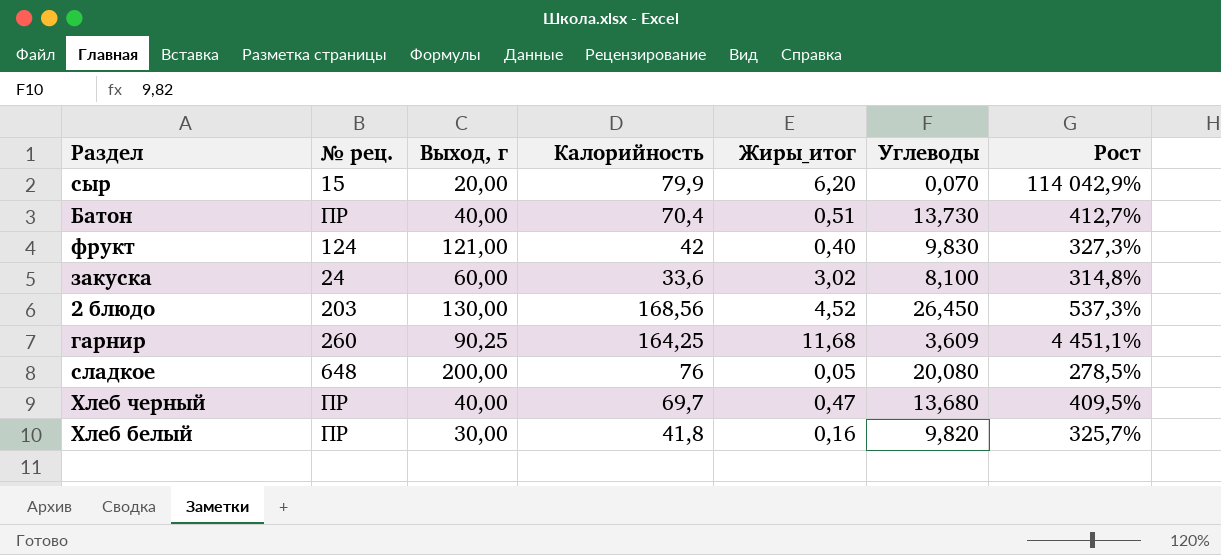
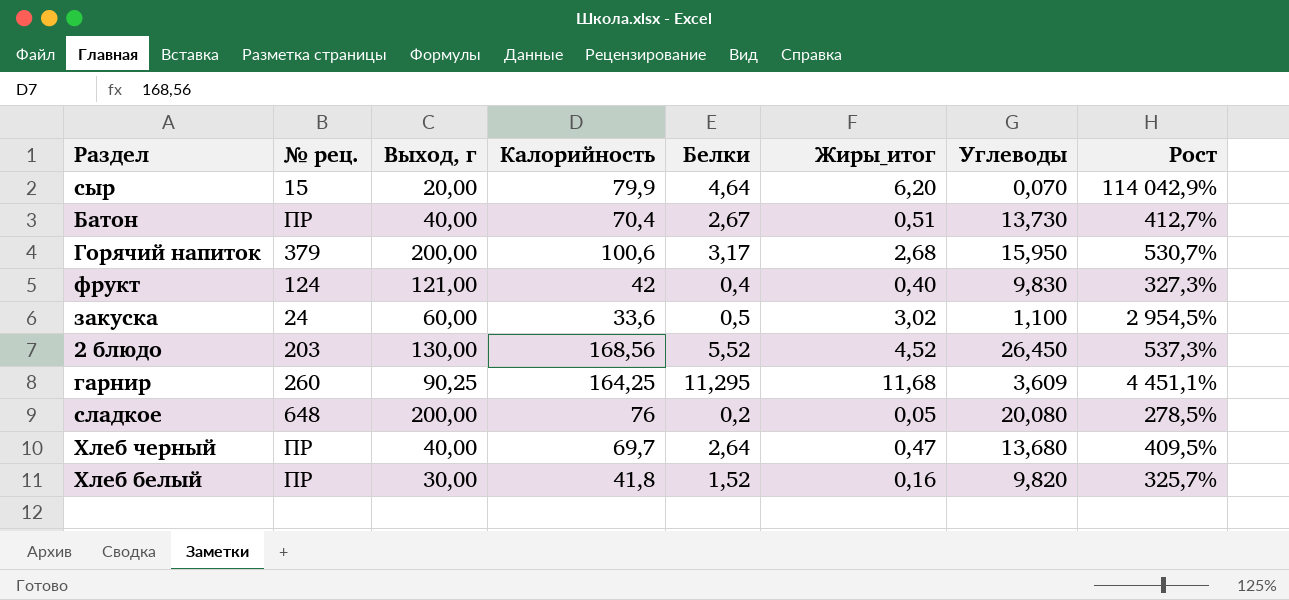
column Белки | position: none -> 5
row Горячий напиток: none -> 379 | 200,00 | 100,6 | 3,17 | 2,68 | 15,950 | 530,7%
закуска | Углеводы: 8,100 -> 1,100
закуска | Рост: 314,8% -> 2 954,5%

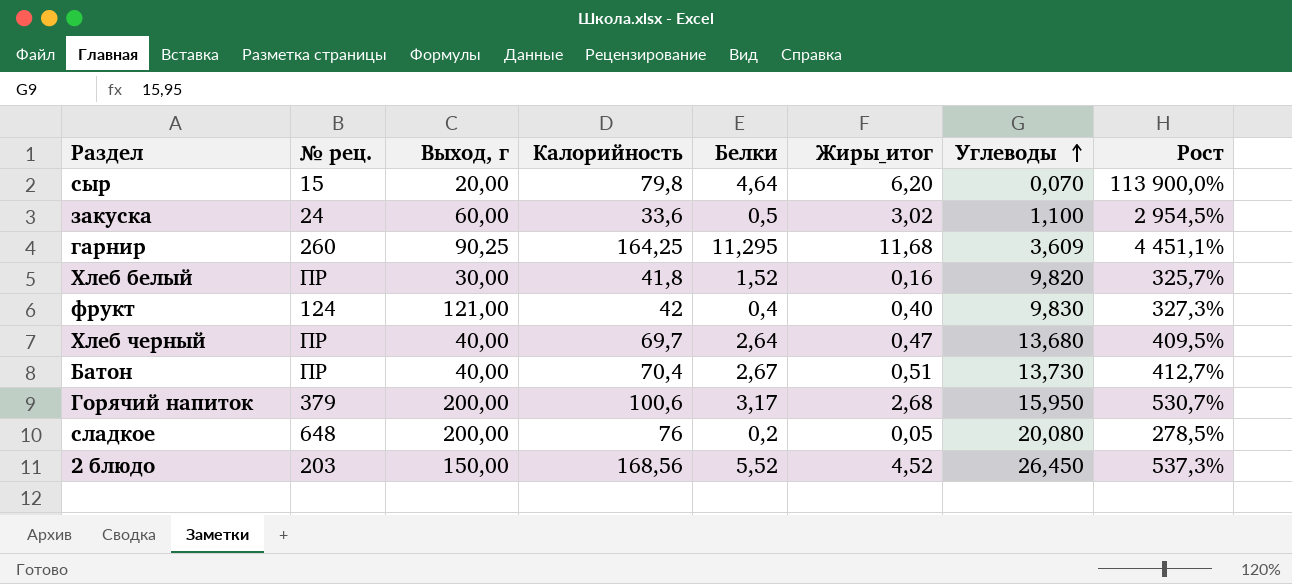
row order: none -> Углеводы ascending
сыр | Калорийность: 79,9 -> 79,8
сыр | Рост: 114 042,9% -> 113 900,0%
2 блюдо | Выход, г: 130,00 -> 150,00

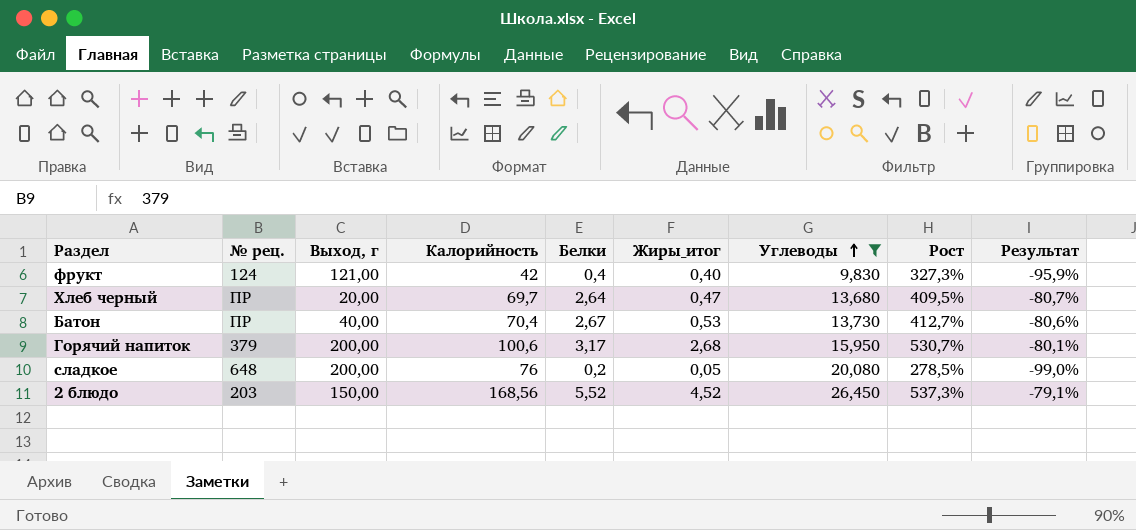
filter: none -> Углеводы >= 9,830
column Результат | formula: none -> ([Белки] - [Углеводы]) / [Углеводы]
Хлеб черный | Выход, г: 40,00 -> 20,00
Батон | Жиры_итог: 0,51 -> 0,53

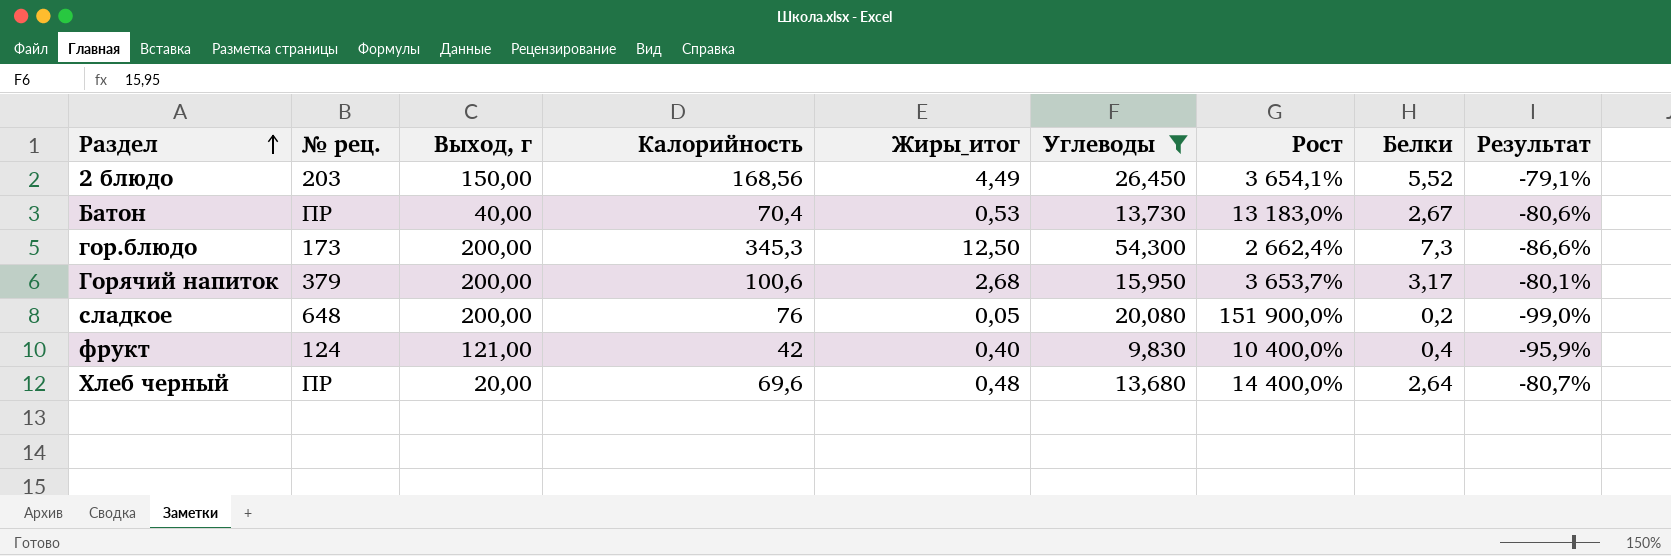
row order: Углеводы ascending -> Раздел ascending
column Рост | formula: ([Калорийность] - [Углеводы]) / [Углеводы] -> ([Калорийность] - [Жиры_итог]) / [Жиры_итог]
column Белки | position: 5 -> 8
2 блюдо | Жиры_итог: 4,52 -> 4,49
row гор.блюдо: none -> 173 | 200,00 | 345,3 | 12,50 | 54,300 | 2 662,4% | 7,3 | -86,6%
Хлеб черный | Калорийность: 69,7 -> 69,6
Хлеб черный | Жиры_итог: 0,47 -> 0,48

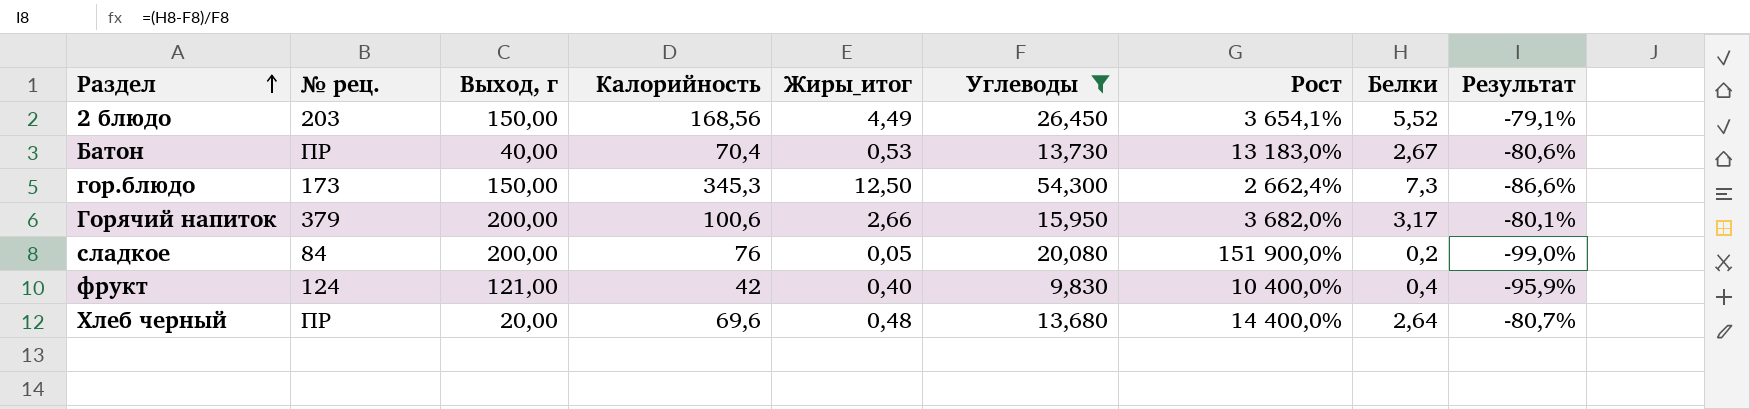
гор.блюдо | Выход, г: 200,00 -> 150,00
Горячий напиток | Жиры_итог: 2,68 -> 2,66
Горячий напиток | Рост: 3 653,7% -> 3 682,0%
сладкое | № рец.: 648 -> 84

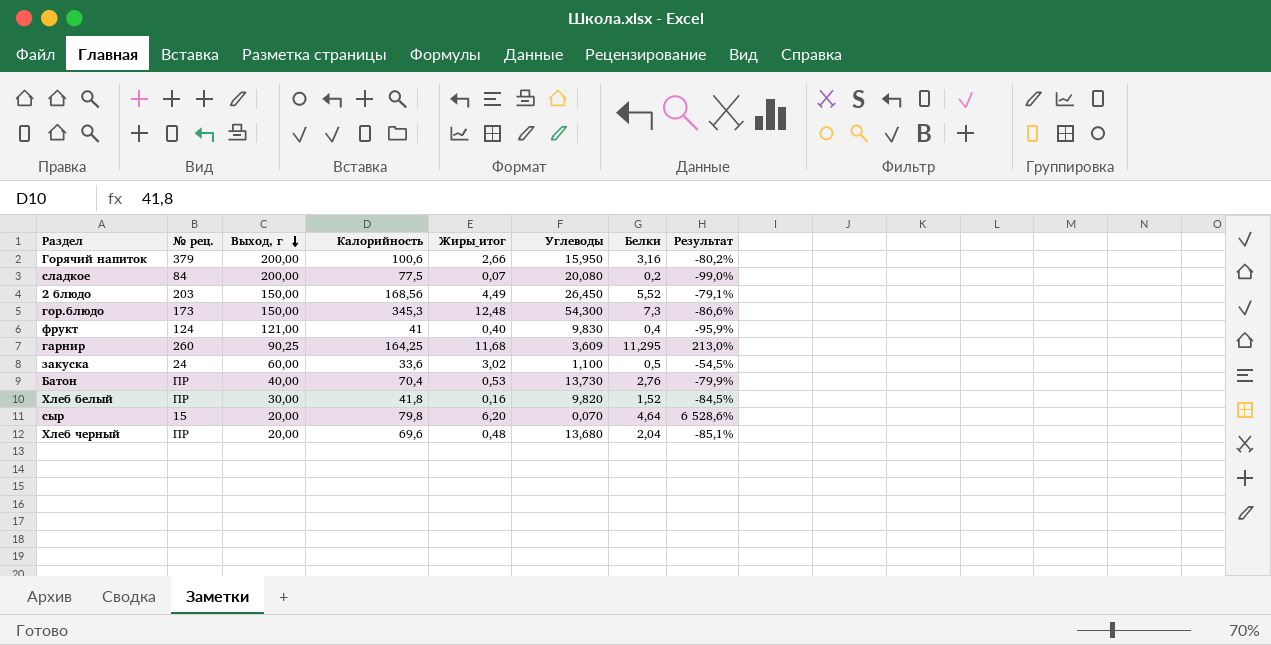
filter: Углеводы >= 9,830 -> none
row order: Раздел ascending -> Выход, г descending
column Рост | formula: ([Калорийность] - [Жиры_итог]) / [Жиры_итог] -> none
Горячий напиток | Белки: 3,17 -> 3,16
Горячий напиток | Результат: -80,1% -> -80,2%
сладкое | Калорийность: 76 -> 77,5
сладкое | Жиры_итог: 0,05 -> 0,07
гор.блюдо | Жиры_итог: 12,50 -> 12,48
фрукт | Калорийность: 42 -> 41
Батон | Белки: 2,67 -> 2,76
Батон | Результат: -80,6% -> -79,9%
Хлеб черный | Белки: 2,64 -> 2,04
Хлеб черный | Результат: -80,7% -> -85,1%

